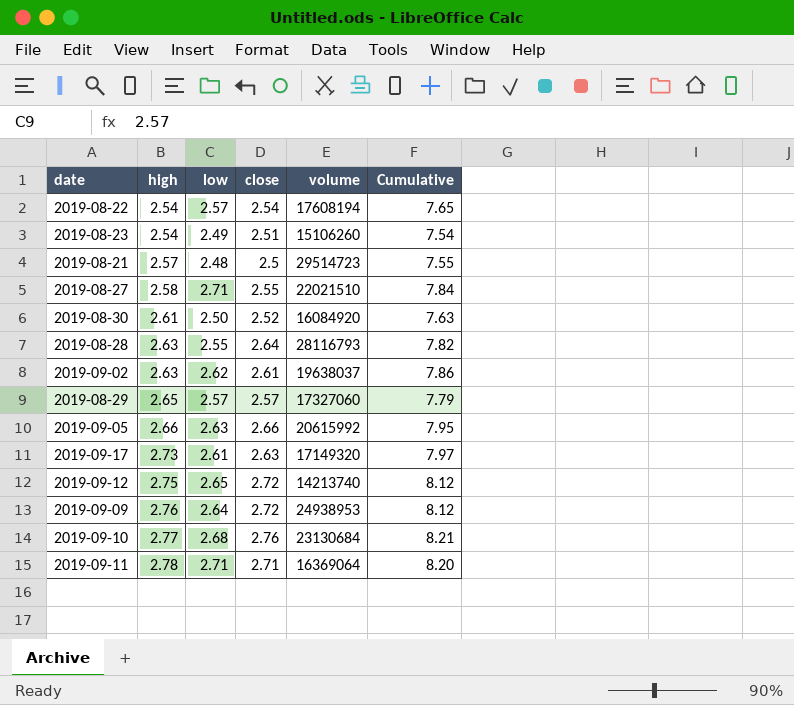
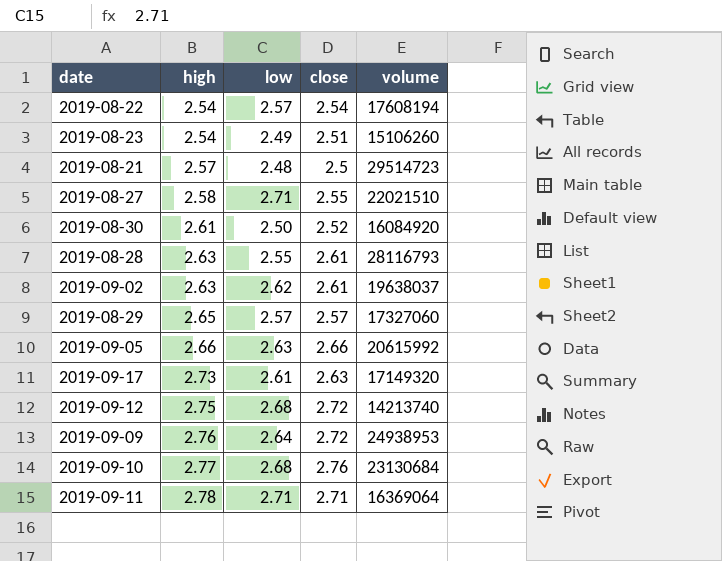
column Cumulative | formula: [high] + [low] + [close] -> none
2019-08-28 | close: 2.64 -> 2.61
2019-09-12 | low: 2.65 -> 2.68

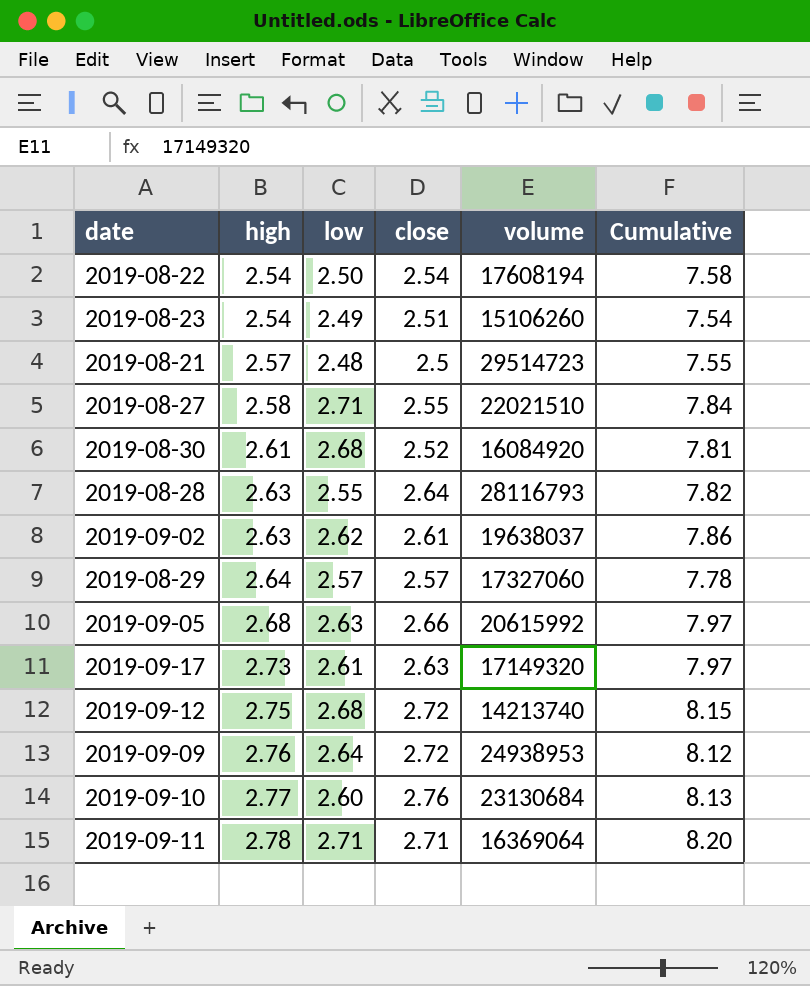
column Cumulative | formula: none -> [high] + [low] + [close]
2019-08-22 | low: 2.57 -> 2.50
2019-08-30 | low: 2.50 -> 2.68
2019-08-28 | close: 2.61 -> 2.64
2019-08-29 | high: 2.65 -> 2.64
2019-09-05 | high: 2.66 -> 2.68
2019-09-10 | low: 2.68 -> 2.60

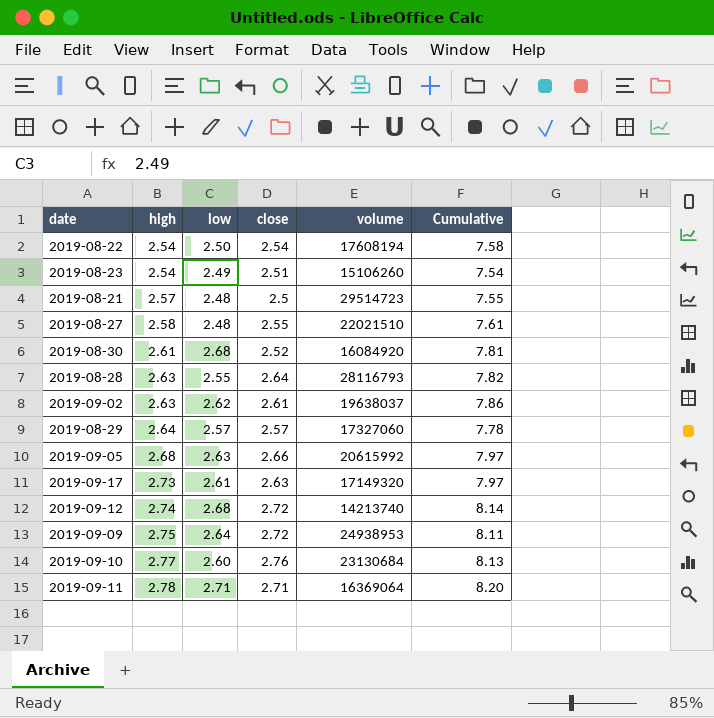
2019-08-27 | low: 2.71 -> 2.48
2019-08-27 | Cumulative: 7.84 -> 7.61
2019-09-12 | high: 2.75 -> 2.74
2019-09-12 | Cumulative: 8.15 -> 8.14
2019-09-09 | high: 2.76 -> 2.75
2019-09-09 | Cumulative: 8.12 -> 8.11

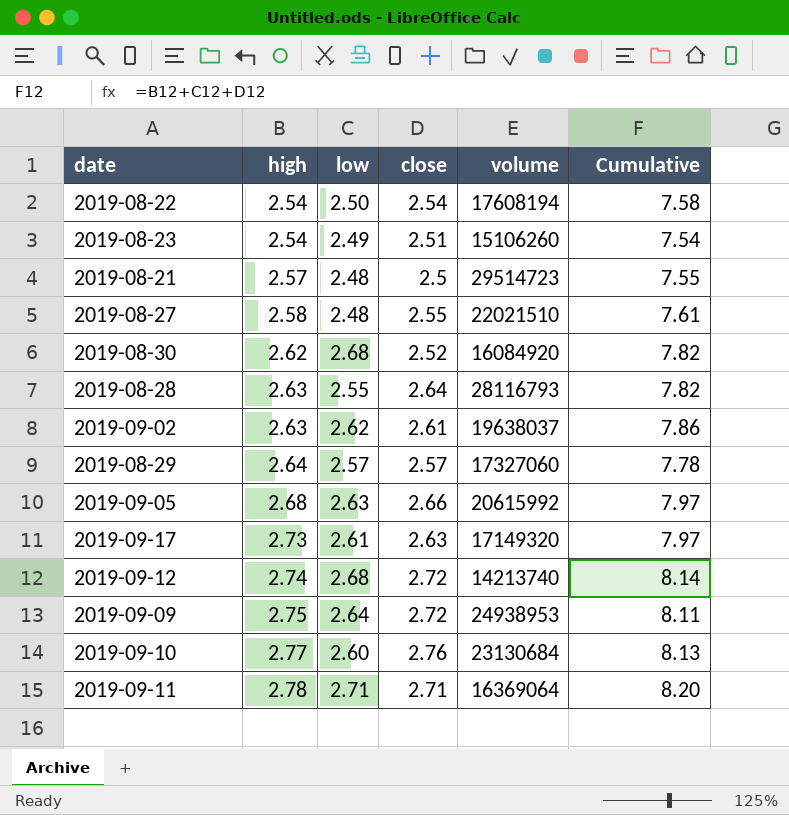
2019-08-30 | high: 2.61 -> 2.62
2019-08-30 | Cumulative: 7.81 -> 7.82

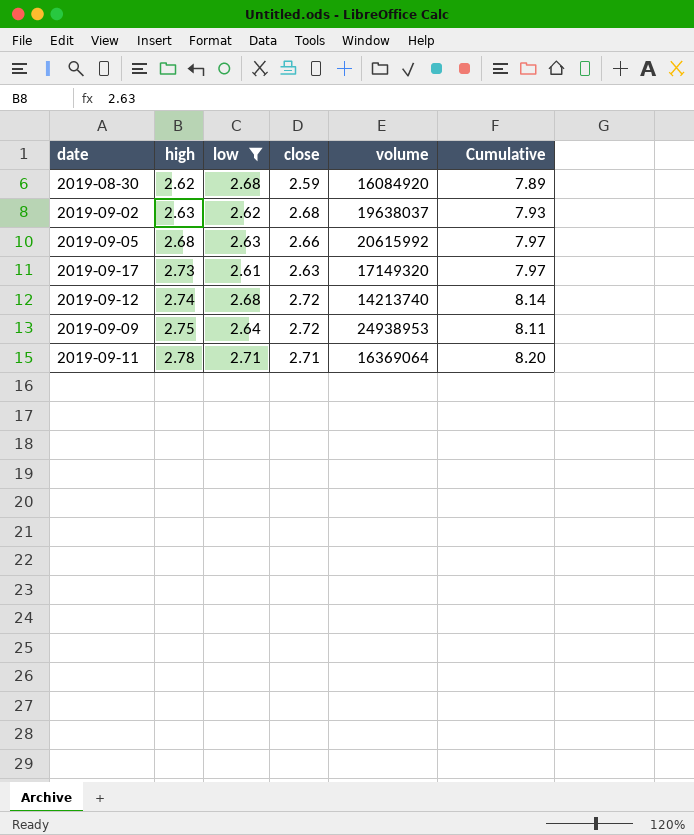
filter: none -> low >= 2.61
2019-08-30 | close: 2.52 -> 2.59
2019-08-30 | Cumulative: 7.82 -> 7.89
2019-09-02 | close: 2.61 -> 2.68
2019-09-02 | Cumulative: 7.86 -> 7.93

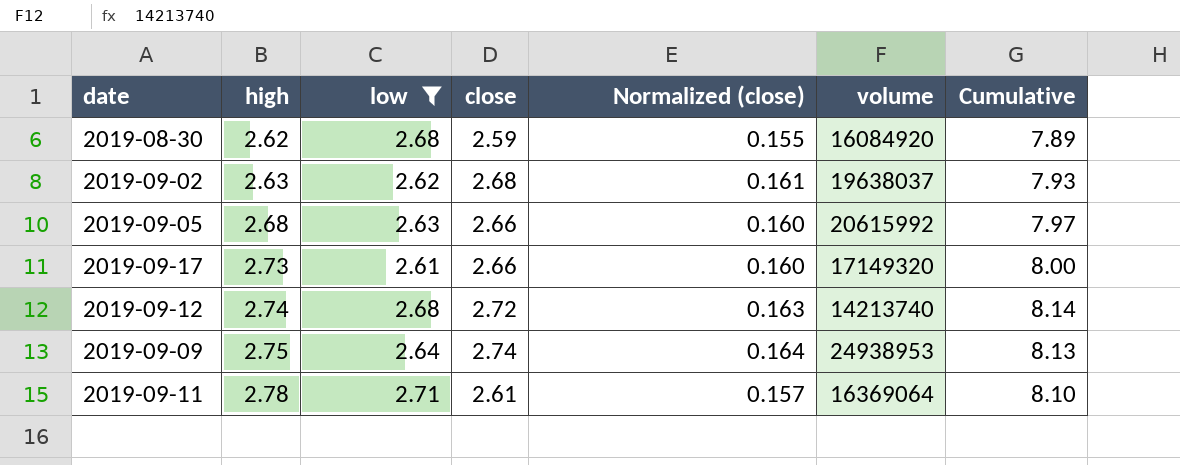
column Normalized (close) | formula: none -> [close] * 0.06
2019-09-17 | close: 2.63 -> 2.66
2019-09-17 | Cumulative: 7.97 -> 8.00
2019-09-09 | close: 2.72 -> 2.74
2019-09-09 | Cumulative: 8.11 -> 8.13
2019-09-11 | close: 2.71 -> 2.61
2019-09-11 | Cumulative: 8.20 -> 8.10

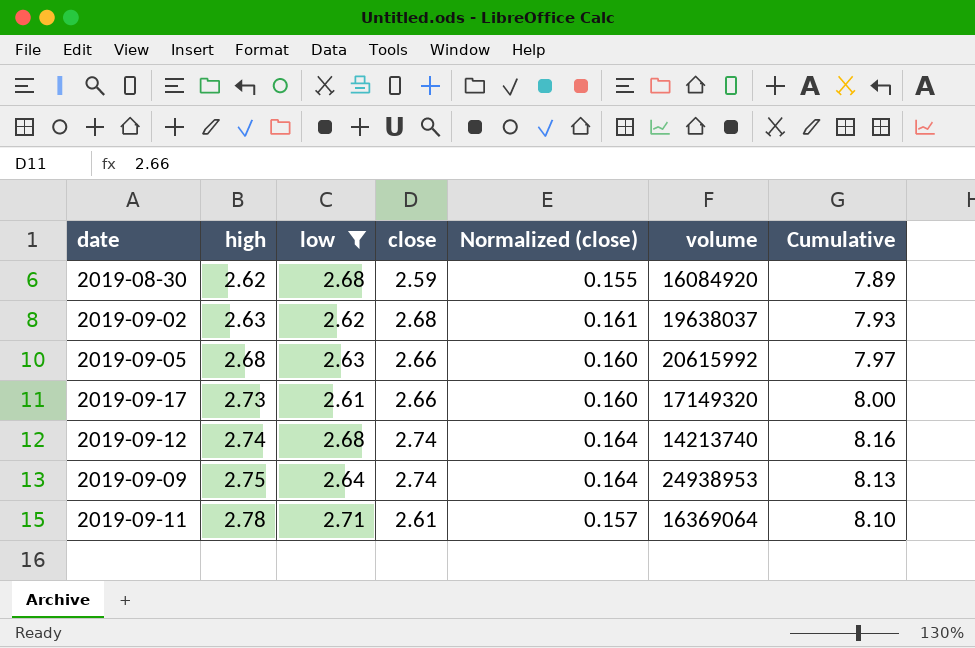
2019-09-12 | close: 2.72 -> 2.74
2019-09-12 | Normalized (close): 0.163 -> 0.164
2019-09-12 | Cumulative: 8.14 -> 8.16

